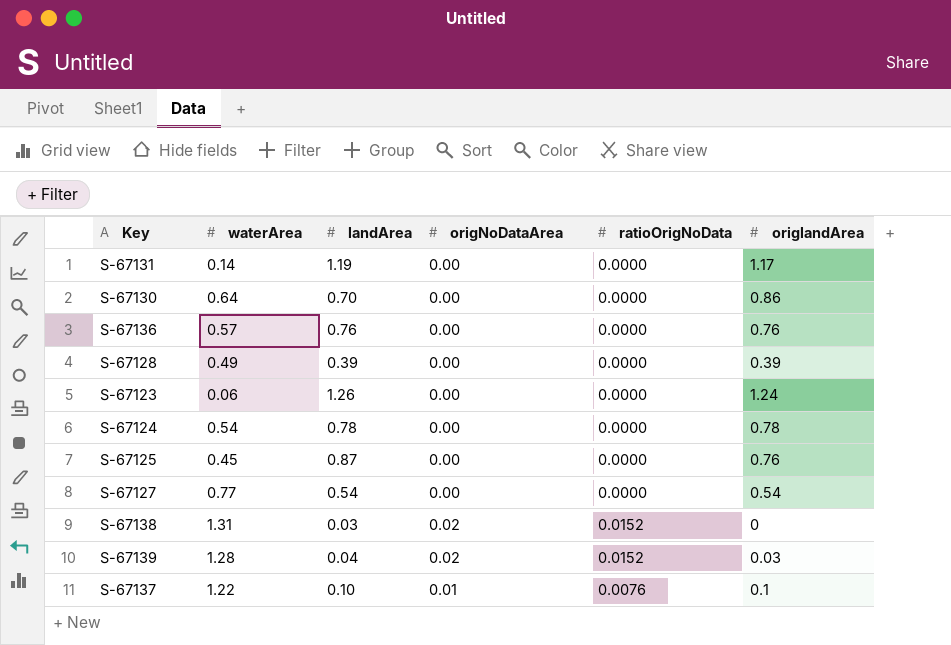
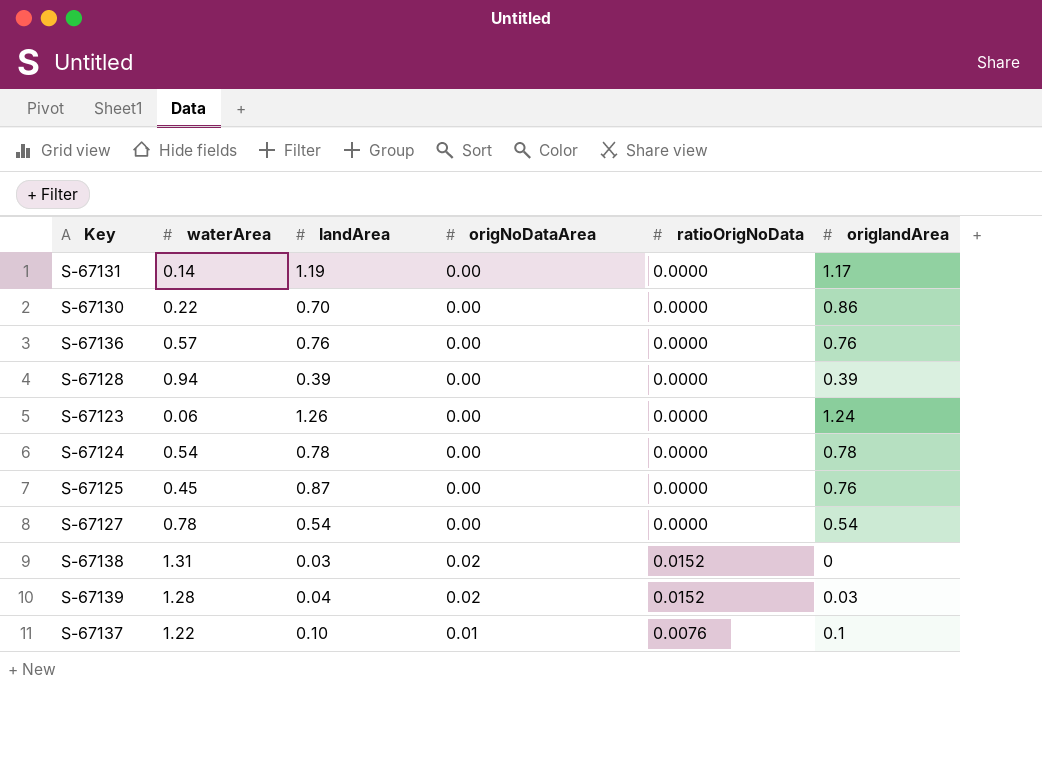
S-67130 | waterArea: 0.64 -> 0.22
S-67128 | waterArea: 0.49 -> 0.94
S-67127 | waterArea: 0.77 -> 0.78

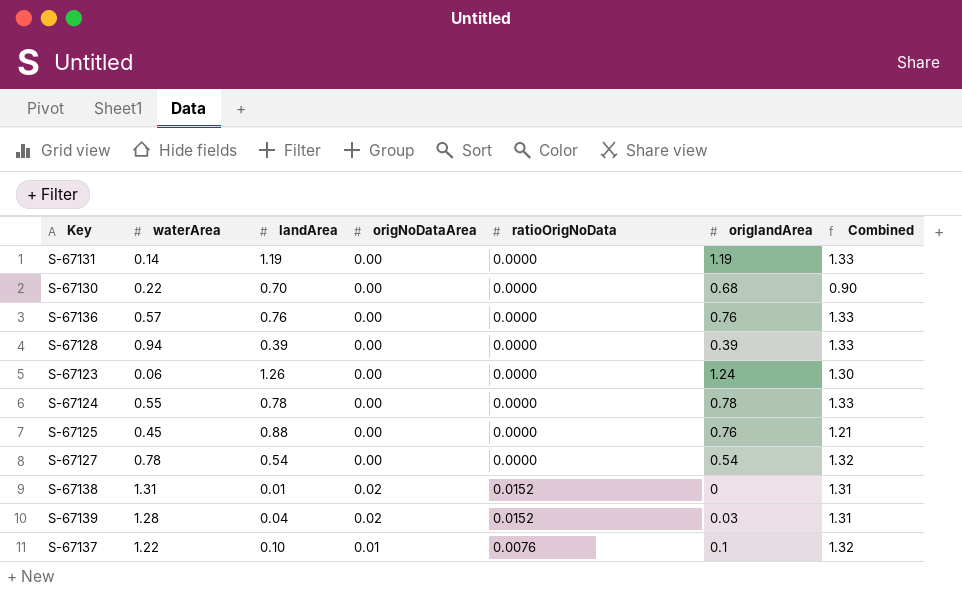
column Combined | formula: none -> [waterArea] + [origlandArea]
S-67131 | origlandArea: 1.17 -> 1.19
S-67130 | origlandArea: 0.86 -> 0.68
S-67124 | waterArea: 0.54 -> 0.55
S-67125 | landArea: 0.87 -> 0.88
S-67138 | landArea: 0.03 -> 0.01

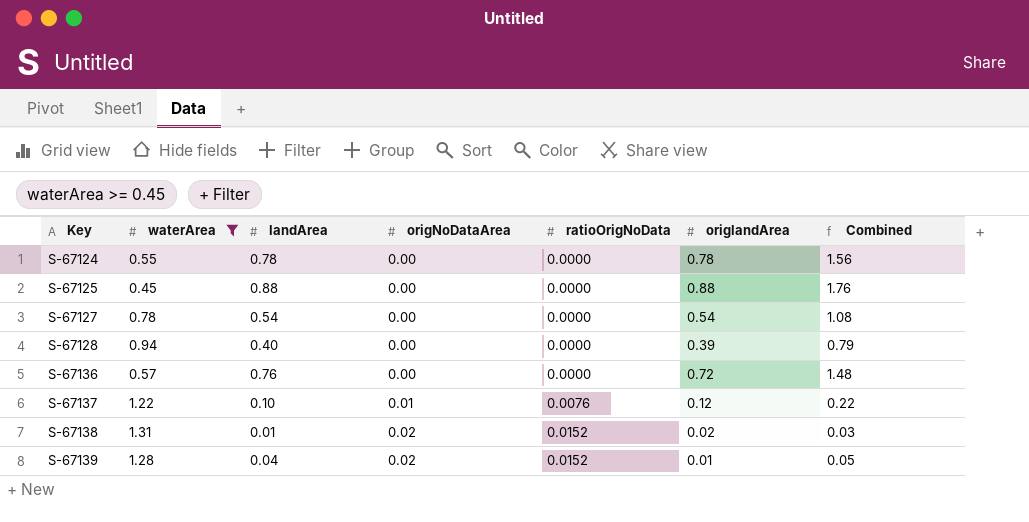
filter: none -> waterArea >= 0.45
row order: none -> Key ascending
column Combined | formula: [waterArea] + [origlandArea] -> [landArea] + [origlandArea]
S-67125 | origlandArea: 0.76 -> 0.88
S-67128 | landArea: 0.39 -> 0.40
S-67136 | origlandArea: 0.76 -> 0.72
S-67137 | origlandArea: 0.1 -> 0.12
S-67138 | origlandArea: 0 -> 0.02
S-67139 | origlandArea: 0.03 -> 0.01

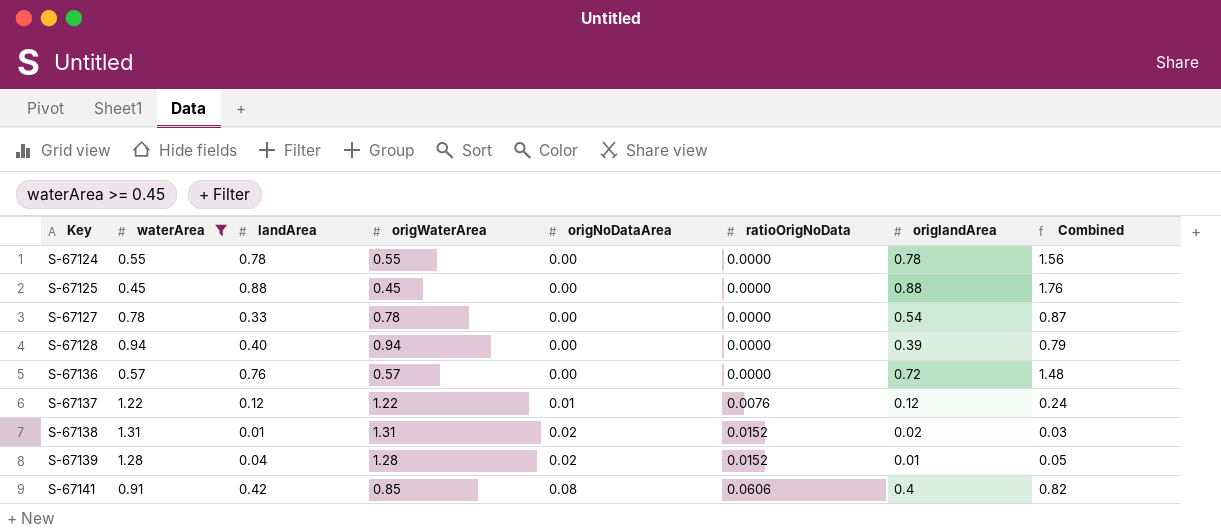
column origWaterArea | position: none -> 4
S-67127 | landArea: 0.54 -> 0.33
S-67127 | Combined: 1.08 -> 0.87
S-67137 | landArea: 0.10 -> 0.12
S-67137 | Combined: 0.22 -> 0.24
row S-67141: none -> 0.91 | 0.42 | 0.85 | 0.08 | 0.0606 | 0.4 | 0.82

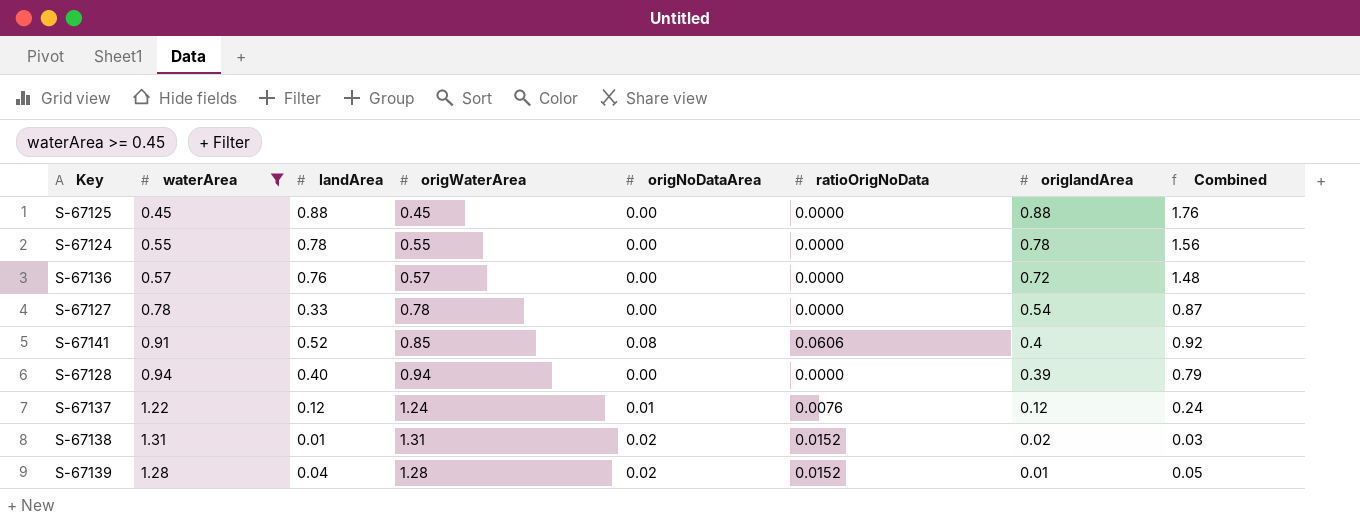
row order: Key ascending -> origlandArea descending
S-67141 | landArea: 0.42 -> 0.52
S-67141 | Combined: 0.82 -> 0.92
S-67137 | origWaterArea: 1.22 -> 1.24

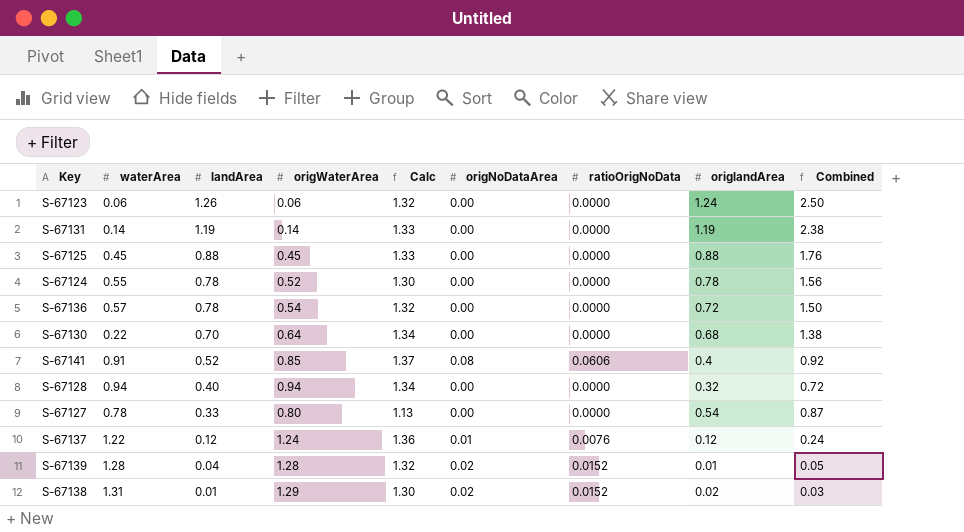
filter: waterArea >= 0.45 -> none
row order: origlandArea descending -> landArea descending
column Calc | formula: none -> [landArea] + [origWaterArea]
S-67124 | origWaterArea: 0.55 -> 0.52
S-67136 | landArea: 0.76 -> 0.78
S-67136 | origWaterArea: 0.57 -> 0.54
S-67136 | Combined: 1.48 -> 1.50
S-67128 | origlandArea: 0.39 -> 0.32
S-67128 | Combined: 0.79 -> 0.72
S-67127 | origWaterArea: 0.78 -> 0.80
S-67138 | origWaterArea: 1.31 -> 1.29

